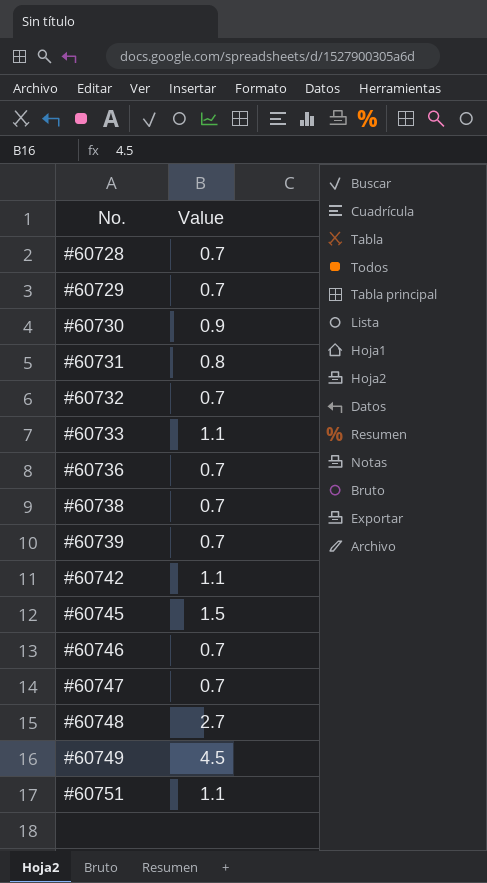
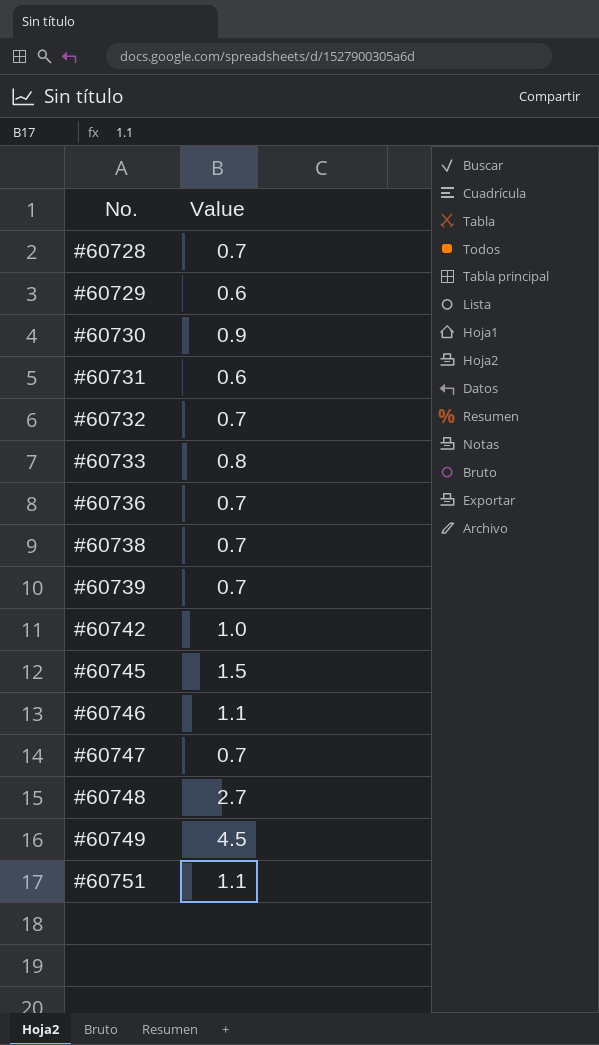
#60729 | Value: 0.7 -> 0.6
#60731 | Value: 0.8 -> 0.6
#60733 | Value: 1.1 -> 0.8
#60742 | Value: 1.1 -> 1.0
#60746 | Value: 0.7 -> 1.1

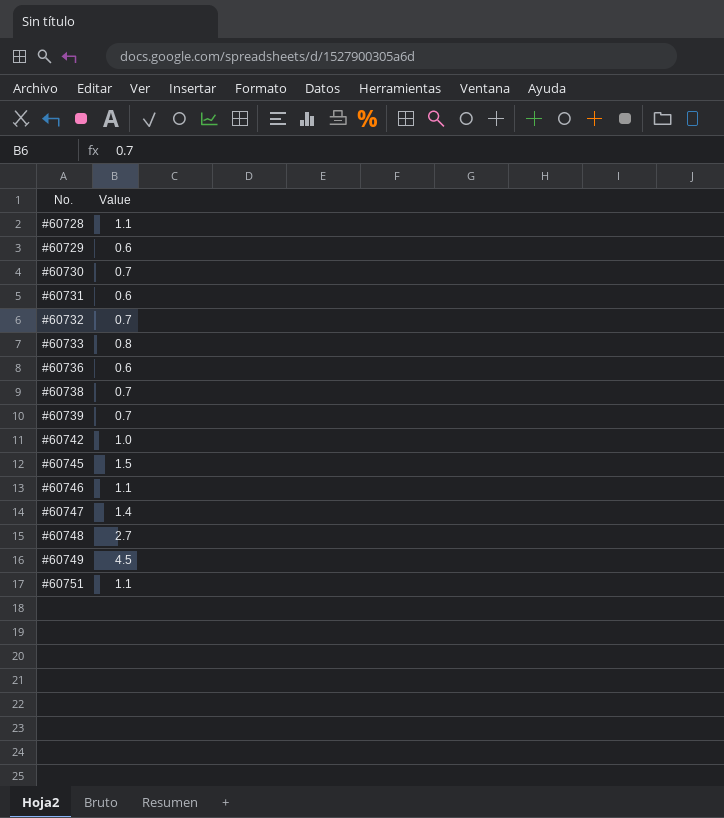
#60728 | Value: 0.7 -> 1.1
#60730 | Value: 0.9 -> 0.7
#60736 | Value: 0.7 -> 0.6
#60747 | Value: 0.7 -> 1.4

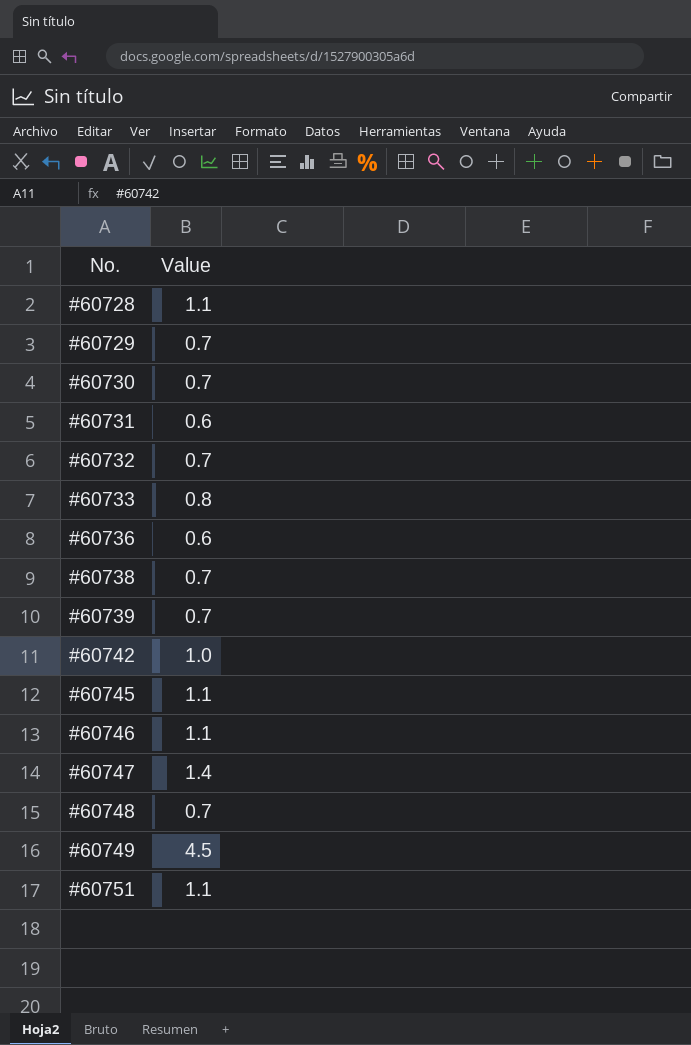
#60729 | Value: 0.6 -> 0.7
#60745 | Value: 1.5 -> 1.1
#60748 | Value: 2.7 -> 0.7

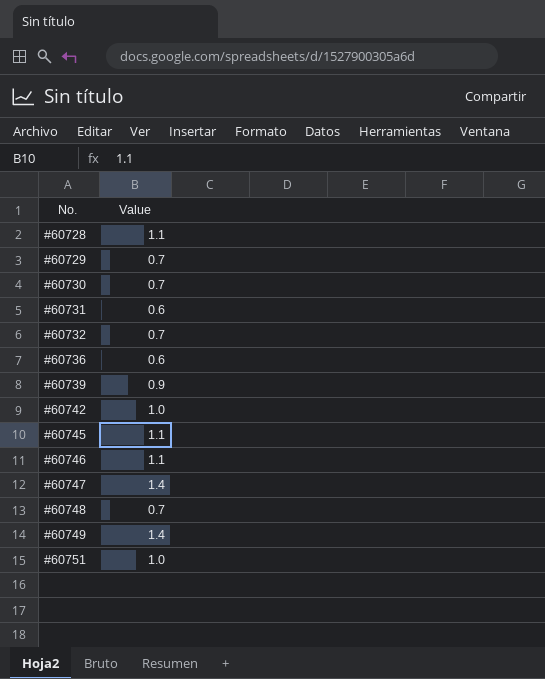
row #60733: 0.8 -> none
row #60738: 0.7 -> none
#60739 | Value: 0.7 -> 0.9
#60749 | Value: 4.5 -> 1.4
#60751 | Value: 1.1 -> 1.0

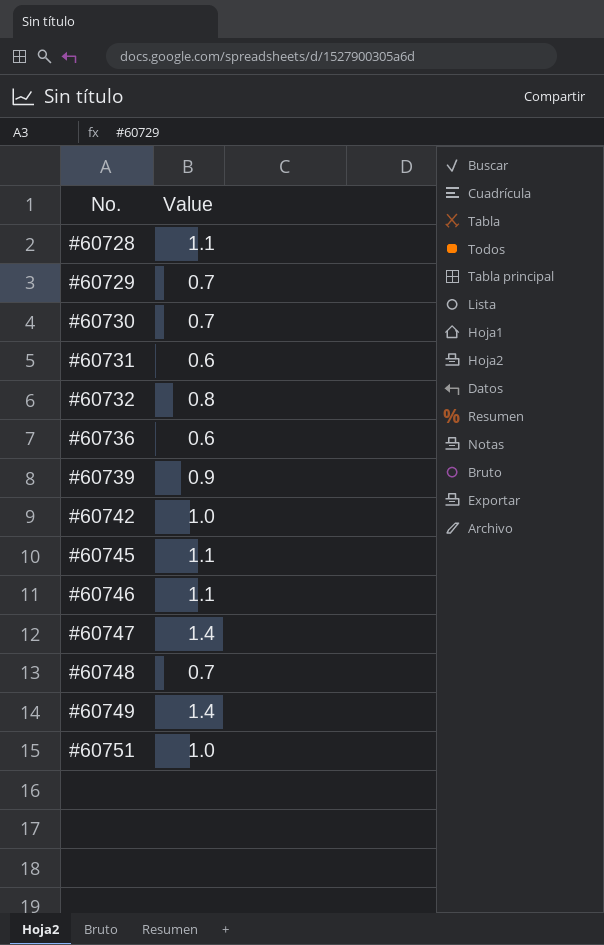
#60732 | Value: 0.7 -> 0.8

